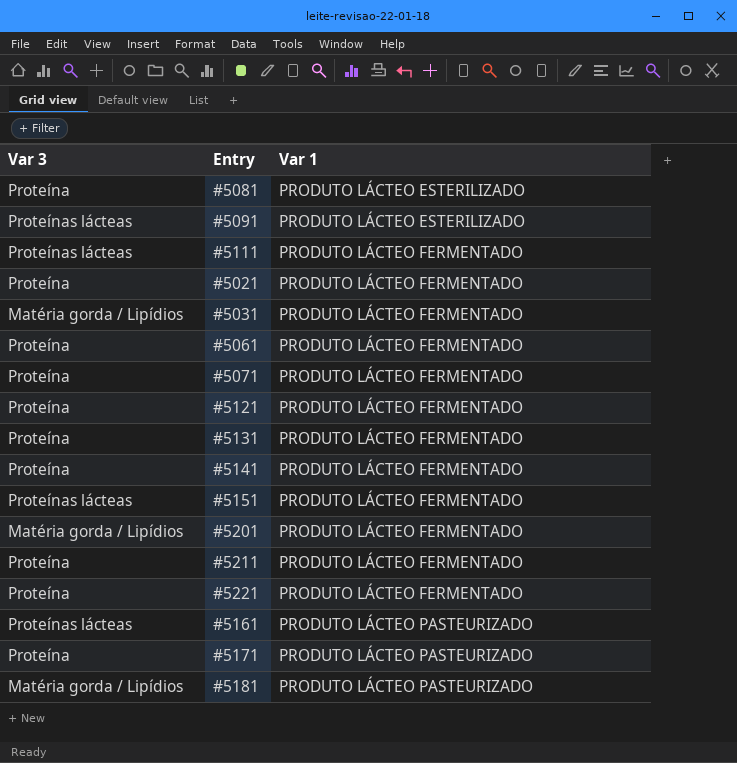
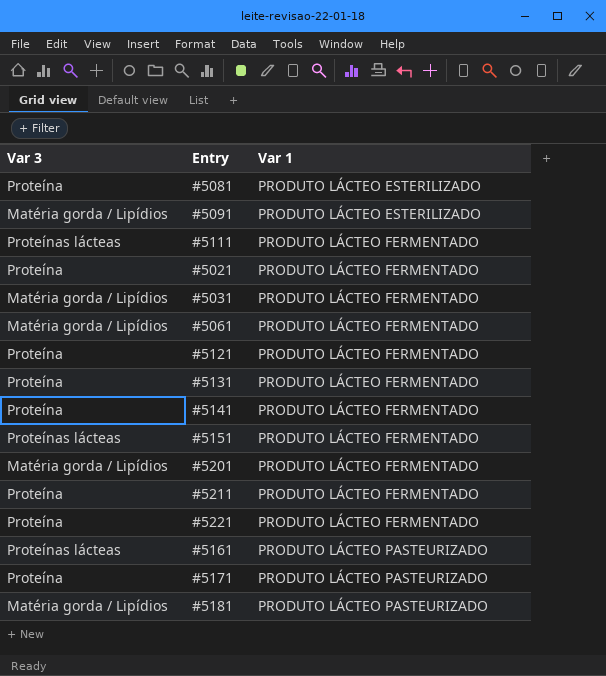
row #5071: Proteína | PRODUTO LÁCTEO FERMENTADO -> none
#5091 | Var 3: Proteínas lácteas -> Matéria gorda / Lipídios
#5061 | Var 3: Proteína -> Matéria gorda / Lipídios

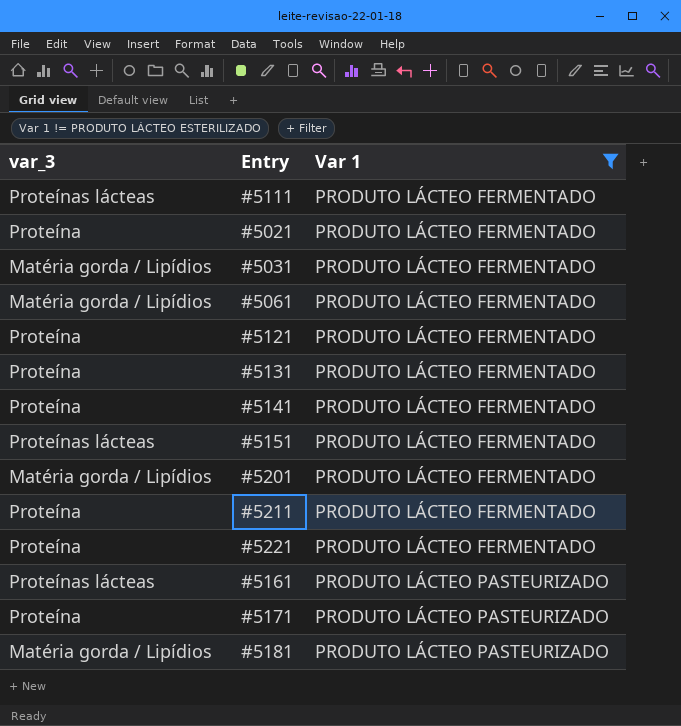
filter: none -> Var 1 != PRODUTO LÁCTEO ESTERILIZADO
column name: Var 3 -> var_3

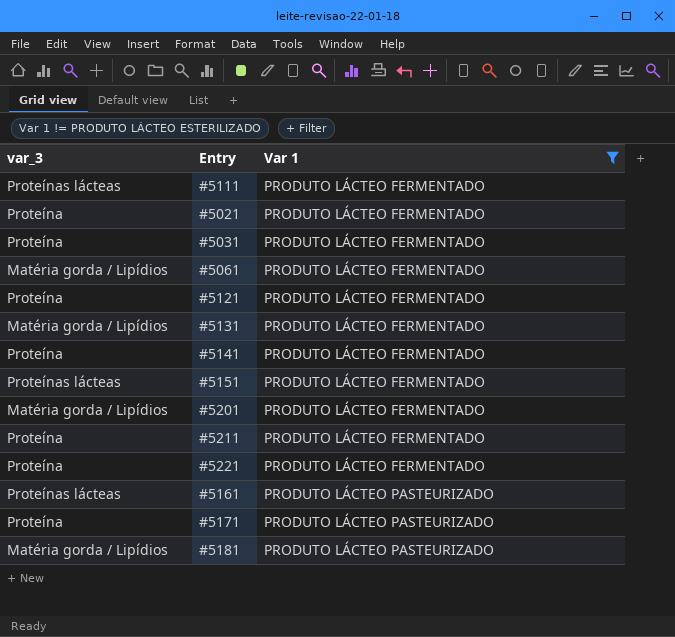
#5031 | var_3: Matéria gorda / Lipídios -> Proteína
#5131 | var_3: Proteína -> Matéria gorda / Lipídios

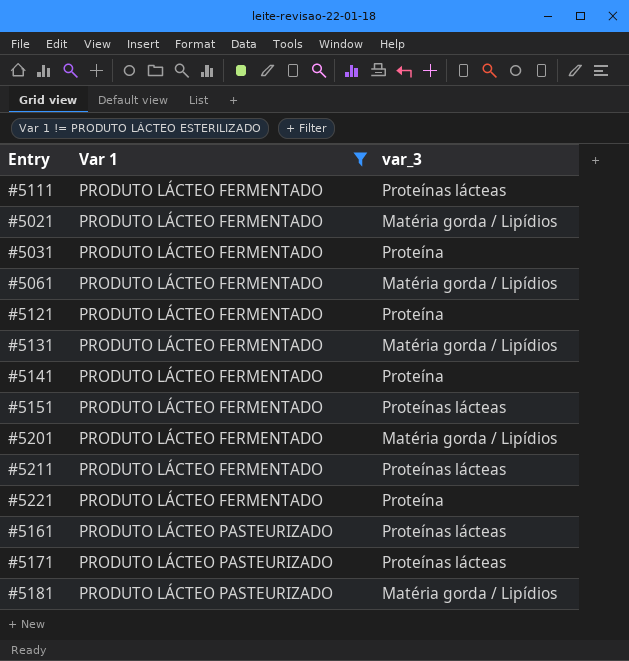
column var_3 | position: 1 -> 3
#5021 | var_3: Proteína -> Matéria gorda / Lipídios
#5211 | var_3: Proteína -> Proteínas lácteas
#5171 | var_3: Proteína -> Proteínas lácteas

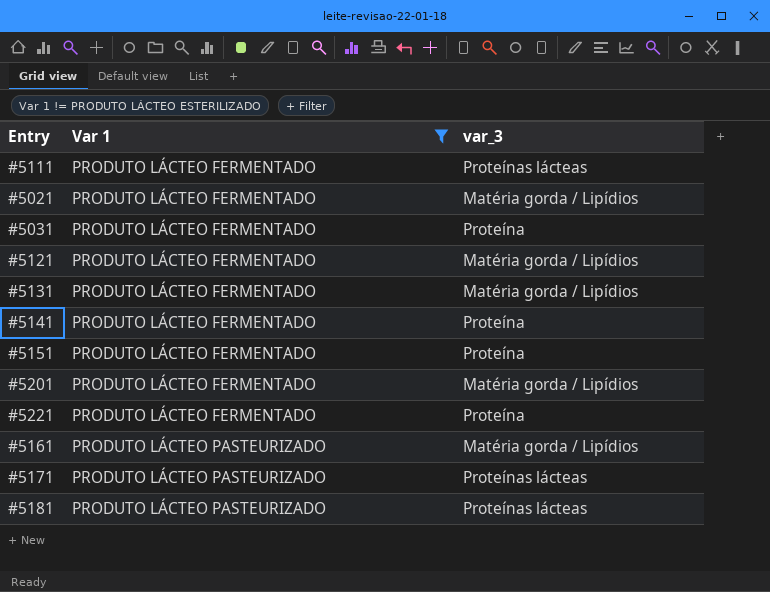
row #5061: PRODUTO LÁCTEO FERMENTADO | Matéria gorda / Lipídios -> none
row #5211: PRODUTO LÁCTEO FERMENTADO | Proteínas lácteas -> none
#5121 | var_3: Proteína -> Matéria gorda / Lipídios
#5151 | var_3: Proteínas lácteas -> Proteína
#5161 | var_3: Proteínas lácteas -> Matéria gorda / Lipídios
#5181 | var_3: Matéria gorda / Lipídios -> Proteínas lácteas

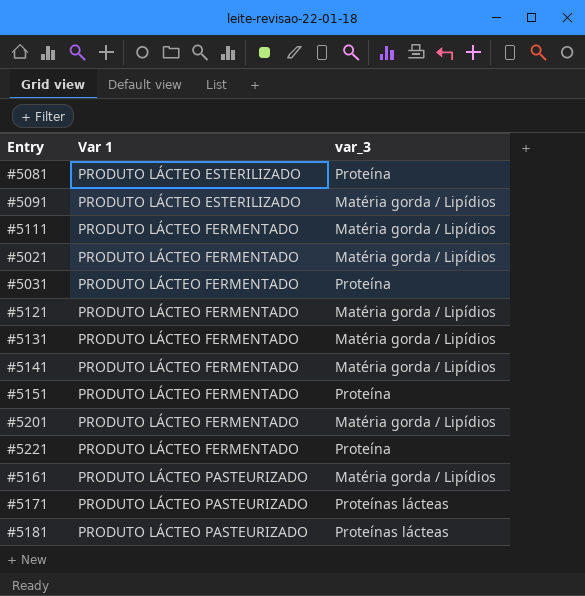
filter: Var 1 != PRODUTO LÁCTEO ESTERILIZADO -> none
#5111 | var_3: Proteínas lácteas -> Matéria gorda / Lipídios
#5141 | var_3: Proteína -> Matéria gorda / Lipídios

